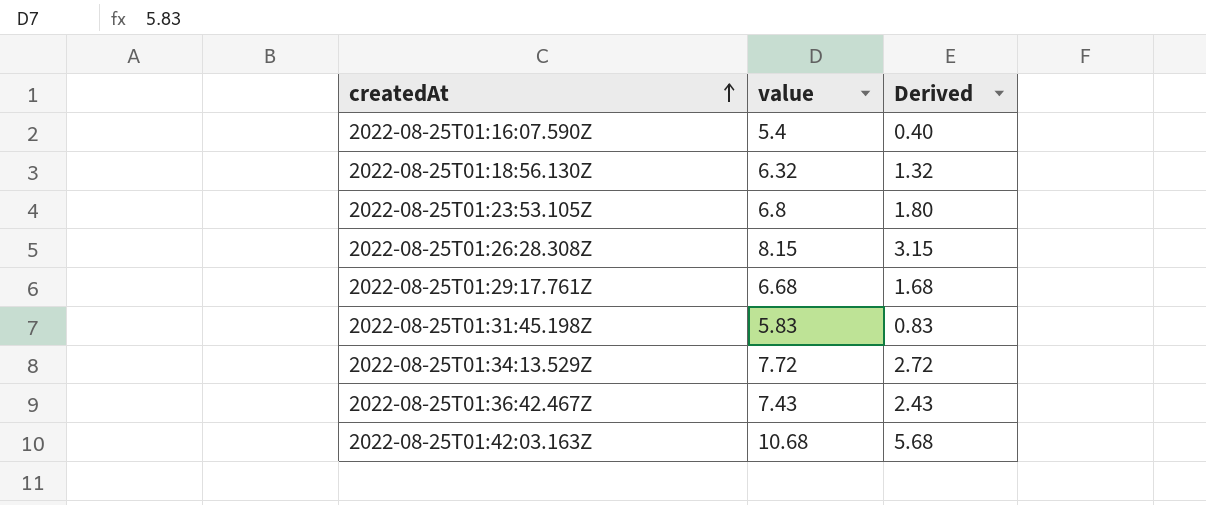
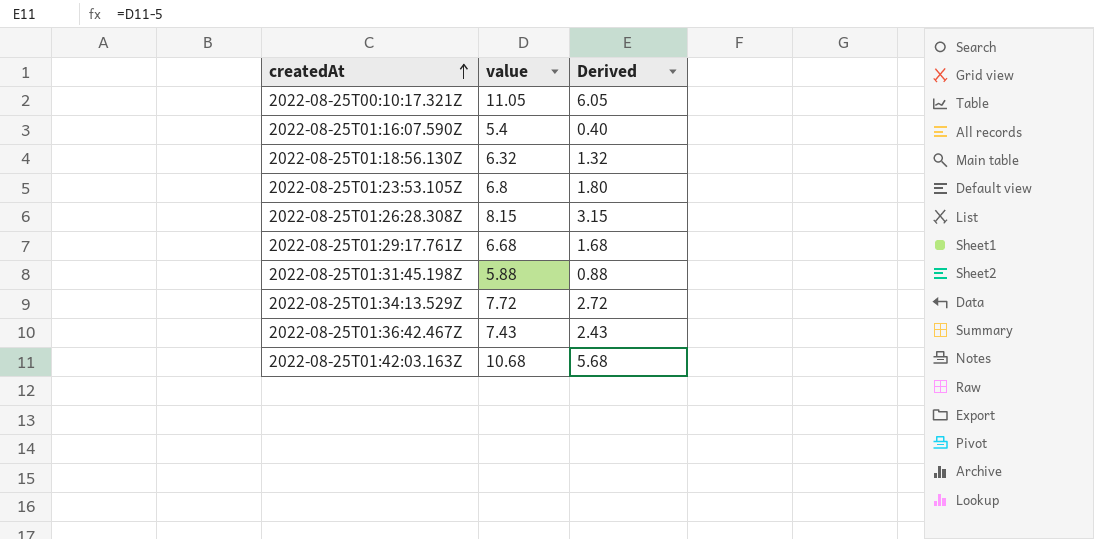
row 2022-08-25T00:10:17.321Z: none -> 11.05 | 6.05
2022-08-25T01:31:45.198Z | value: 5.83 -> 5.88
2022-08-25T01:31:45.198Z | Derived: 0.83 -> 0.88

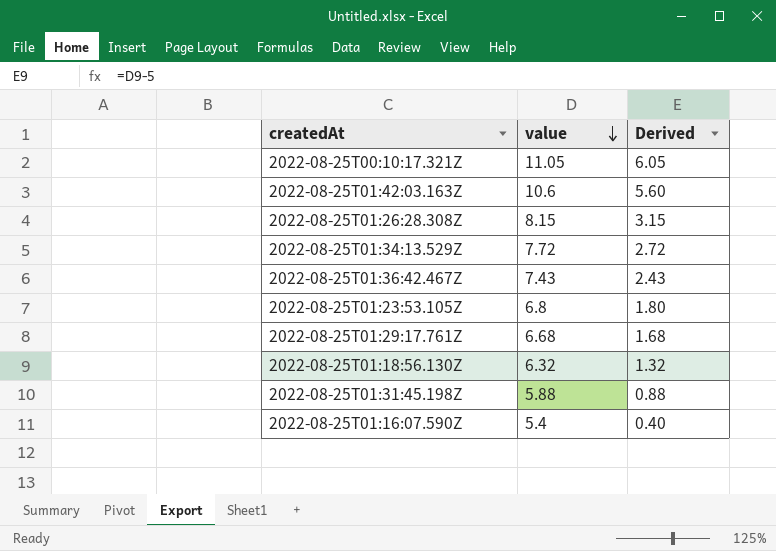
row order: createdAt ascending -> value descending
2022-08-25T01:42:03.163Z | value: 10.68 -> 10.6
2022-08-25T01:42:03.163Z | Derived: 5.68 -> 5.60

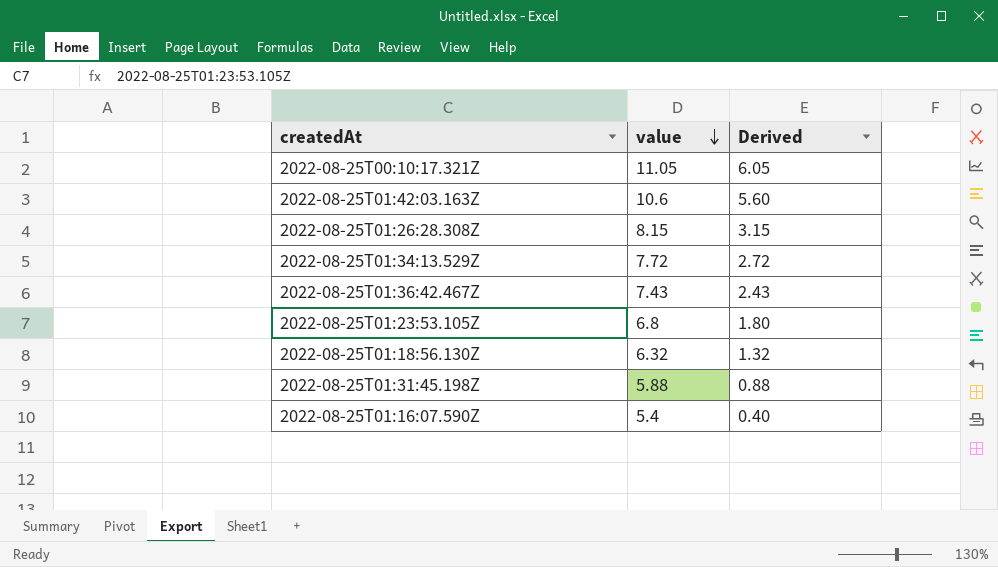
row 2022-08-25T01:29:17.761Z: 6.68 | 1.68 -> none

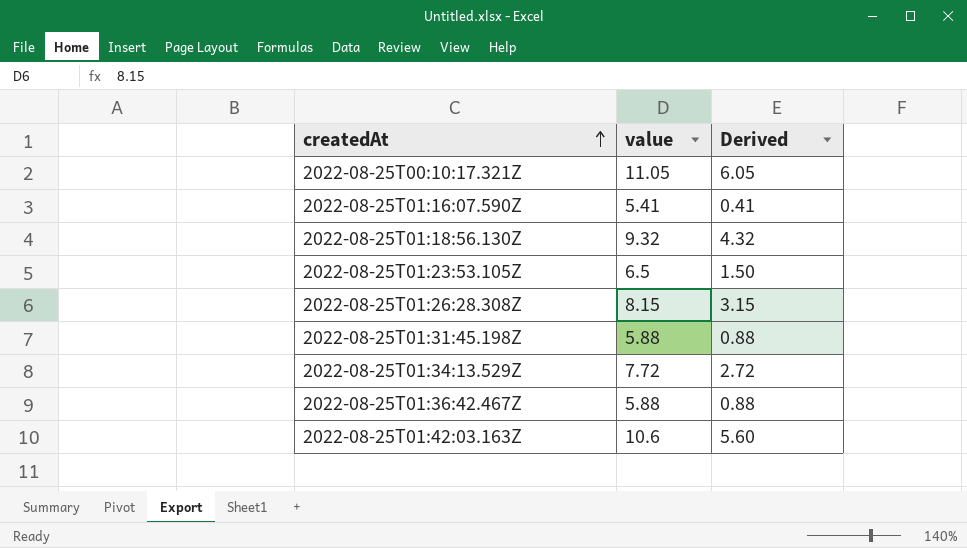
row order: value descending -> createdAt ascending
2022-08-25T01:16:07.590Z | value: 5.4 -> 5.41
2022-08-25T01:16:07.590Z | Derived: 0.40 -> 0.41
2022-08-25T01:18:56.130Z | value: 6.32 -> 9.32
2022-08-25T01:18:56.130Z | Derived: 1.32 -> 4.32
2022-08-25T01:23:53.105Z | value: 6.8 -> 6.5
2022-08-25T01:23:53.105Z | Derived: 1.80 -> 1.50
2022-08-25T01:36:42.467Z | value: 7.43 -> 5.88
2022-08-25T01:36:42.467Z | Derived: 2.43 -> 0.88

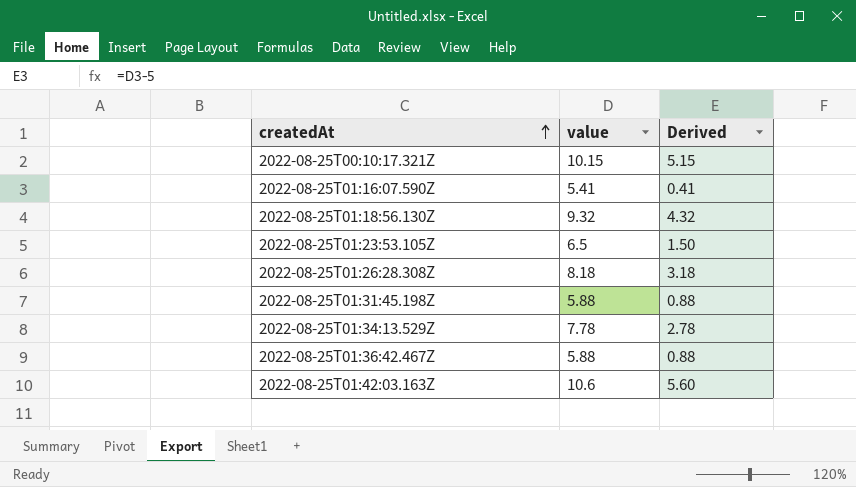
2022-08-25T00:10:17.321Z | value: 11.05 -> 10.15
2022-08-25T00:10:17.321Z | Derived: 6.05 -> 5.15
2022-08-25T01:26:28.308Z | value: 8.15 -> 8.18
2022-08-25T01:26:28.308Z | Derived: 3.15 -> 3.18
2022-08-25T01:34:13.529Z | value: 7.72 -> 7.78
2022-08-25T01:34:13.529Z | Derived: 2.72 -> 2.78

